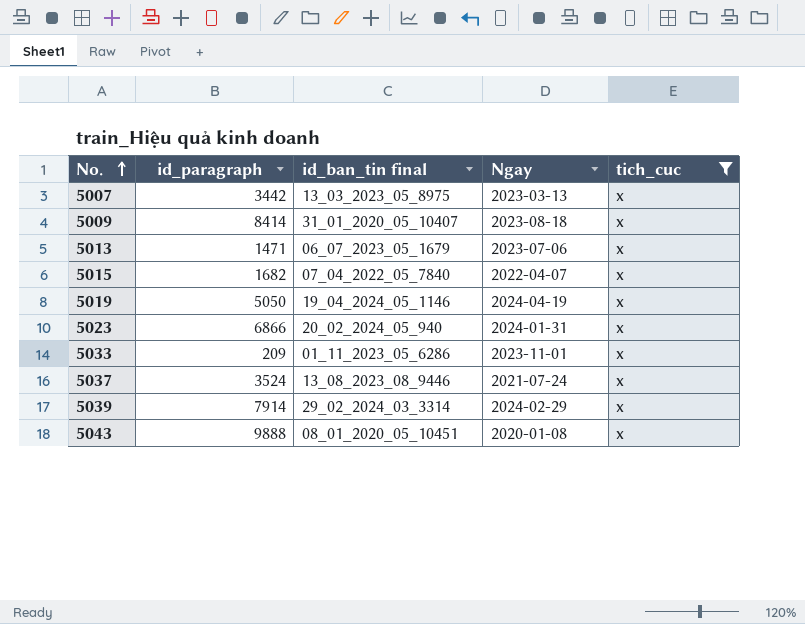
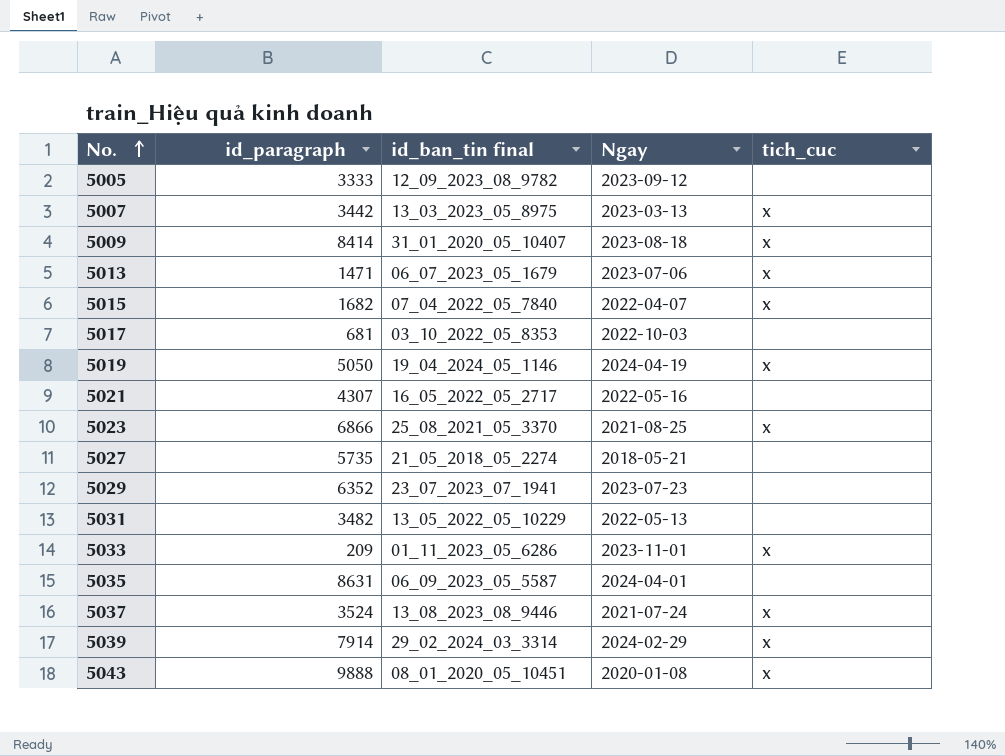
filter: tich_cuc = x -> none
5023 | id_ban_tin final: 20_02_2024_05_940 -> 25_08_2021_05_3370
5023 | Ngay: 2024-01-31 -> 2021-08-25

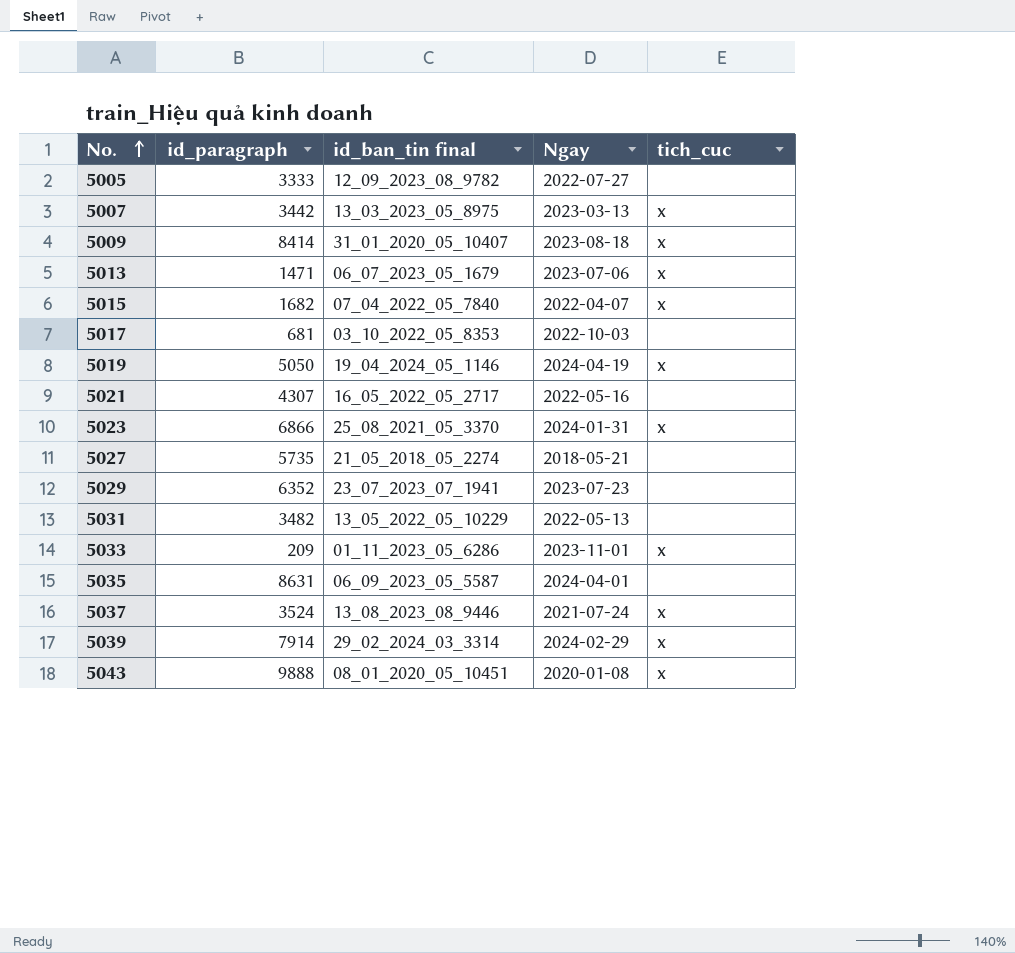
5005 | Ngay: 2023-09-12 -> 2022-07-27
5023 | Ngay: 2021-08-25 -> 2024-01-31

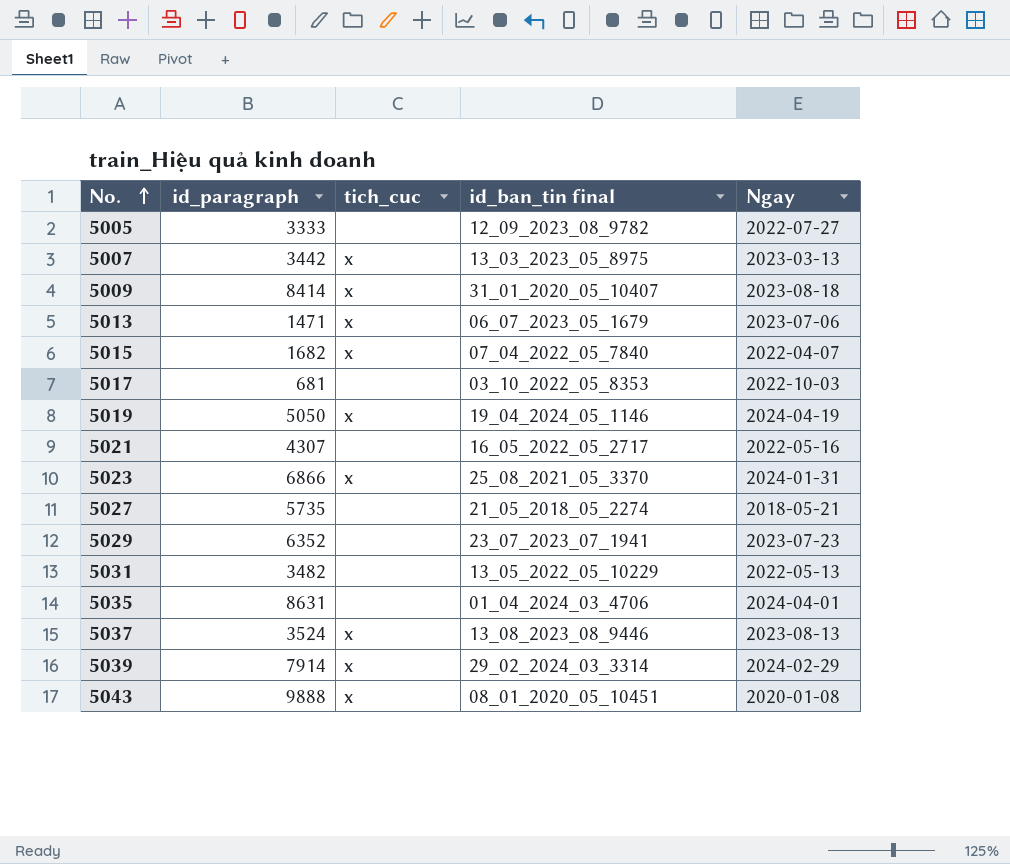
column tich_cuc | position: 5 -> 3
row 5033: 209 | 01_11_2023_05_6286 | 2023-11-01 | x -> none
5035 | id_ban_tin final: 06_09_2023_05_5587 -> 01_04_2024_03_4706
5037 | Ngay: 2021-07-24 -> 2023-08-13

